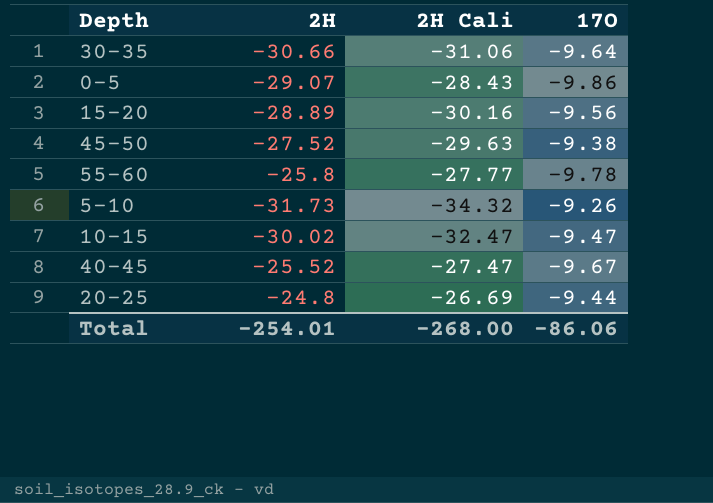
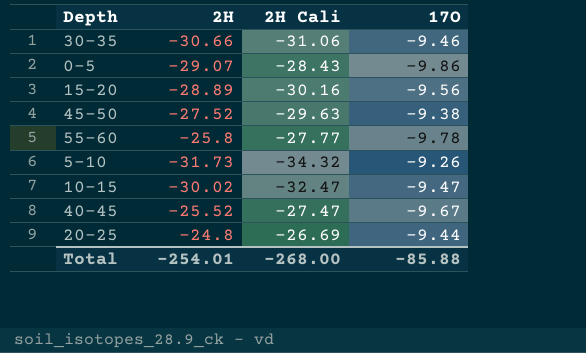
30-35 | 17O: -9.64 -> -9.46
Total | 17O: -86.06 -> -85.88

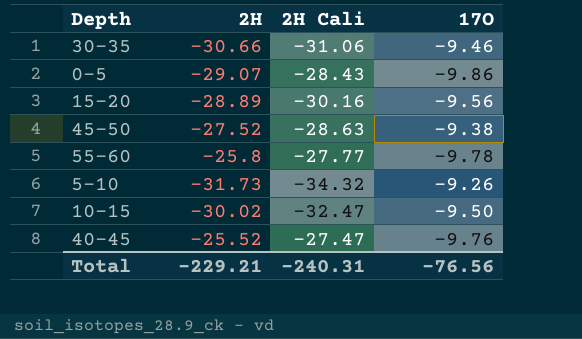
row 20-25: -24.8 | -26.69 | -9.44 -> none
45-50 | 2H Cali: -29.63 -> -28.63
10-15 | 17O: -9.47 -> -9.50
40-45 | 17O: -9.67 -> -9.76
Total | 2H: -254.01 -> -229.21
Total | 2H Cali: -268.00 -> -240.31
Total | 17O: -85.88 -> -76.56

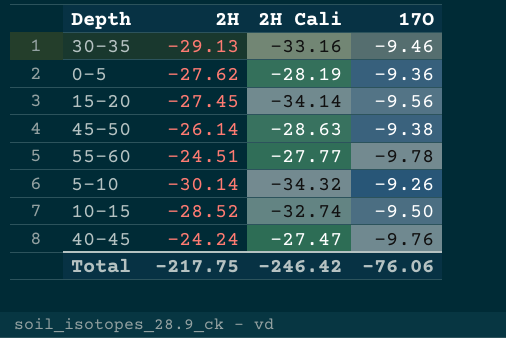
30-35 | 2H: -30.66 -> -29.13
30-35 | 2H Cali: -31.06 -> -33.16
0-5 | 2H: -29.07 -> -27.62
0-5 | 2H Cali: -28.43 -> -28.19
0-5 | 17O: -9.86 -> -9.36
15-20 | 2H: -28.89 -> -27.45
15-20 | 2H Cali: -30.16 -> -34.14
45-50 | 2H: -27.52 -> -26.14
55-60 | 2H: -25.8 -> -24.51
5-10 | 2H: -31.73 -> -30.14
10-15 | 2H: -30.02 -> -28.52
10-15 | 2H Cali: -32.47 -> -32.74
40-45 | 2H: -25.52 -> -24.24
Total | 2H: -229.21 -> -217.75
Total | 2H Cali: -240.31 -> -246.42
Total | 17O: -76.56 -> -76.06

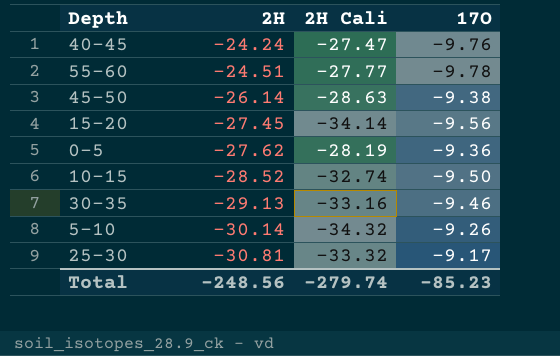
row order: none -> 2H descending
row 25-30: none -> -30.81 | -33.32 | -9.17
Total | 2H: -217.75 -> -248.56
Total | 2H Cali: -246.42 -> -279.74
Total | 17O: -76.06 -> -85.23

